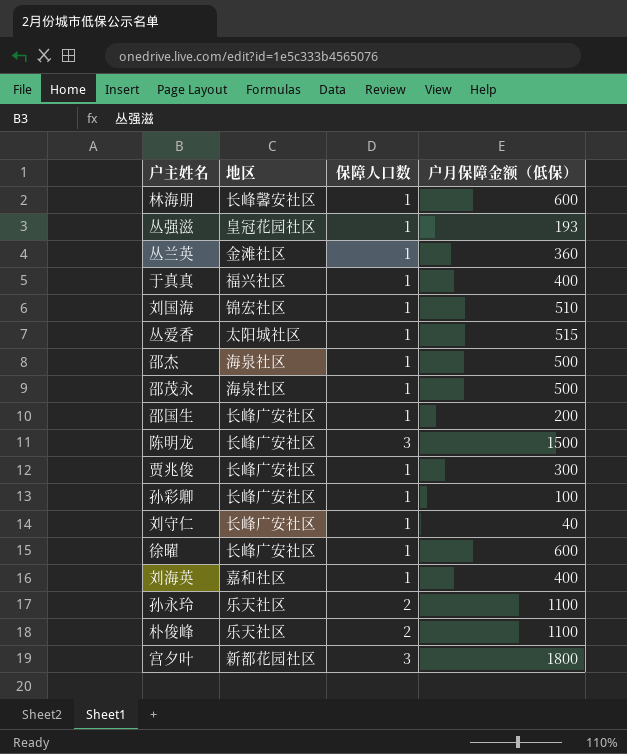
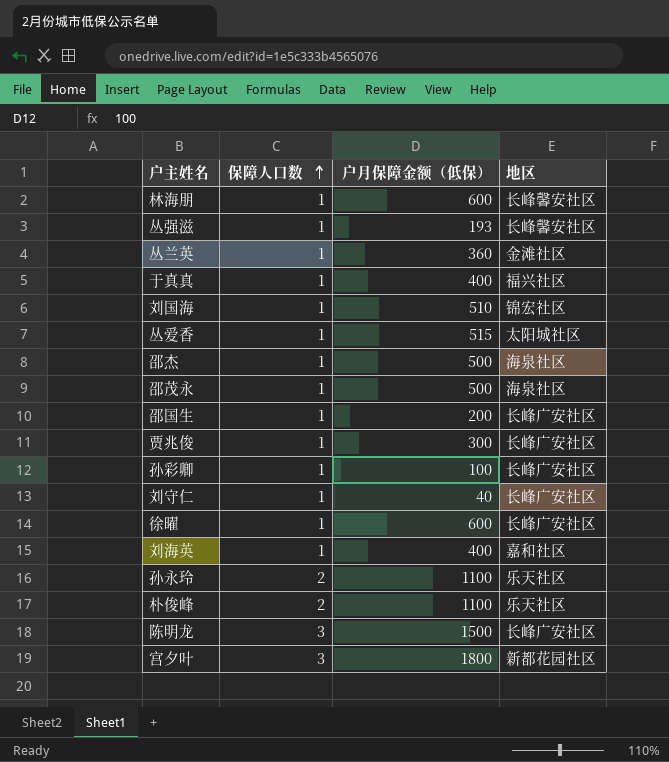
row order: none -> 保障人口数 ascending
column 地区 | position: 2 -> 4
丛强滋 | 地区: 皇冠花园社区 -> 长峰馨安社区

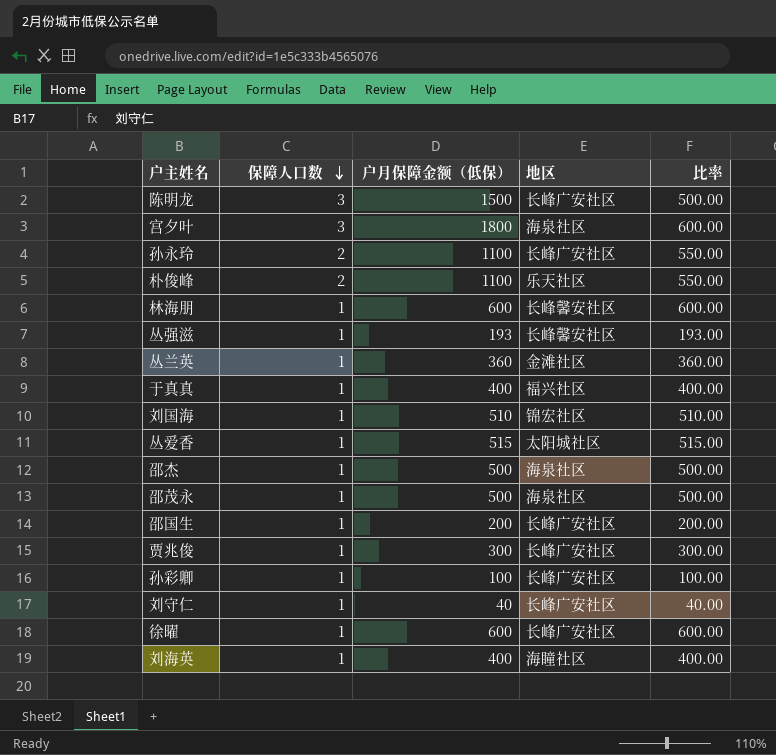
row order: 保障人口数 ascending -> 保障人口数 descending
column 比率 | formula: none -> [户月保障金额（低保）] / [保障人口数]
宫夕叶 | 地区: 新都花园社区 -> 海泉社区
孙永玲 | 地区: 乐天社区 -> 长峰广安社区
刘海英 | 地区: 嘉和社区 -> 海瞳社区

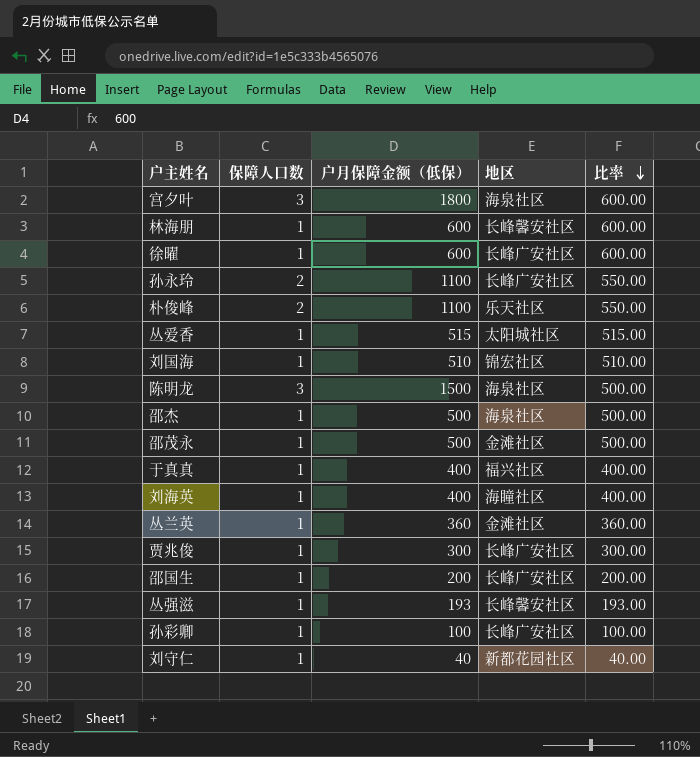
row order: 保障人口数 descending -> 比率 descending
陈明龙 | 地区: 长峰广安社区 -> 海泉社区
邵茂永 | 地区: 海泉社区 -> 金滩社区
刘守仁 | 地区: 长峰广安社区 -> 新都花园社区

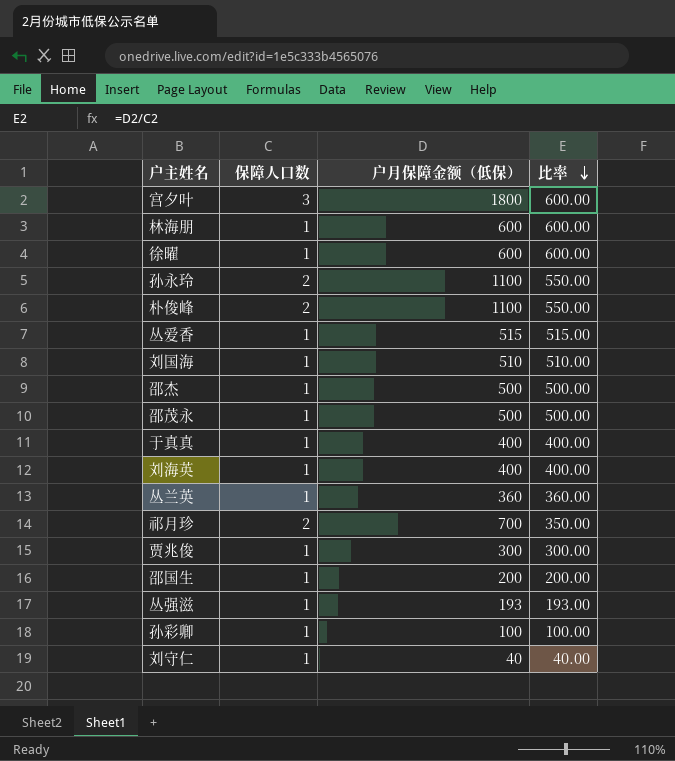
column 地区 | position: 4 -> none
row 陈明龙: 3 | 1500 | 海泉社区 | 500.00 -> none
row 祁月珍: none -> 2 | 700 | 350.00

